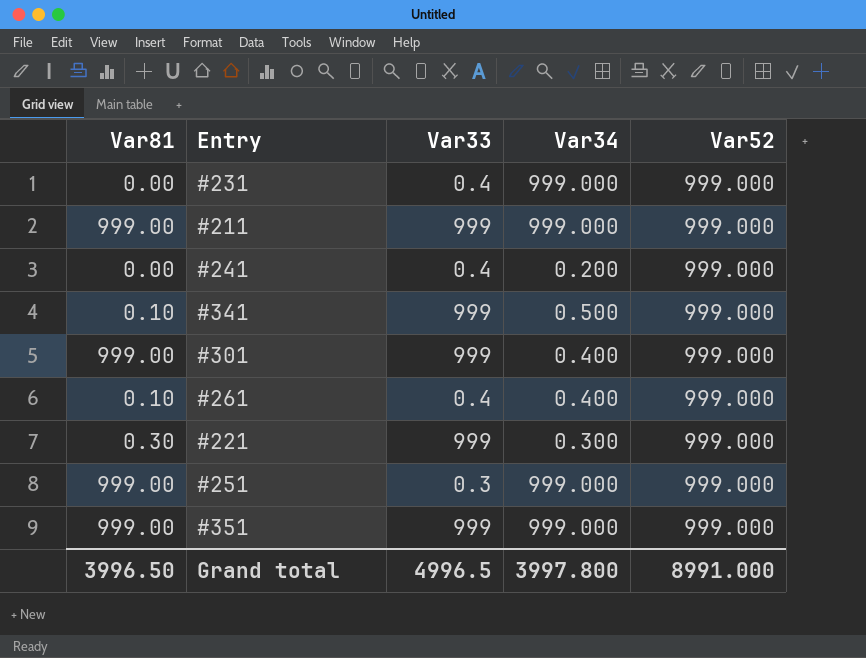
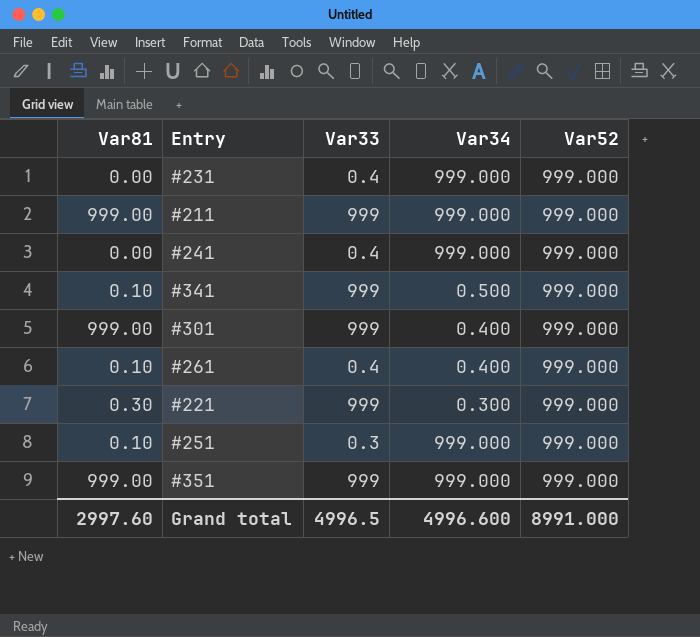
#241 | Var34: 0.200 -> 999.000
#251 | Var81: 999.00 -> 0.10
Grand total | Var81: 3996.50 -> 2997.60
Grand total | Var34: 3997.800 -> 4996.600

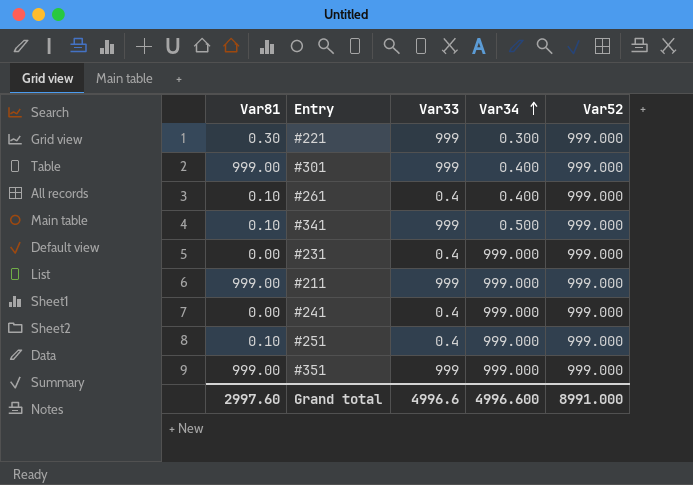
row order: none -> Var34 ascending
#251 | Var33: 0.3 -> 0.4
Grand total | Var33: 4996.5 -> 4996.6

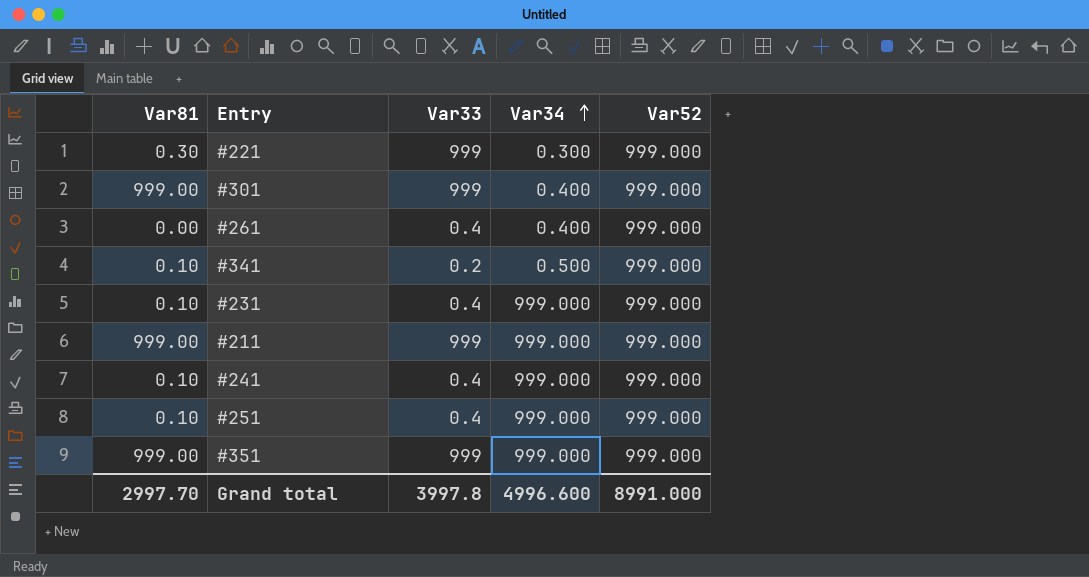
#261 | Var81: 0.10 -> 0.00
#341 | Var33: 999 -> 0.2
#231 | Var81: 0.00 -> 0.10
#241 | Var81: 0.00 -> 0.10
Grand total | Var81: 2997.60 -> 2997.70
Grand total | Var33: 4996.6 -> 3997.8

